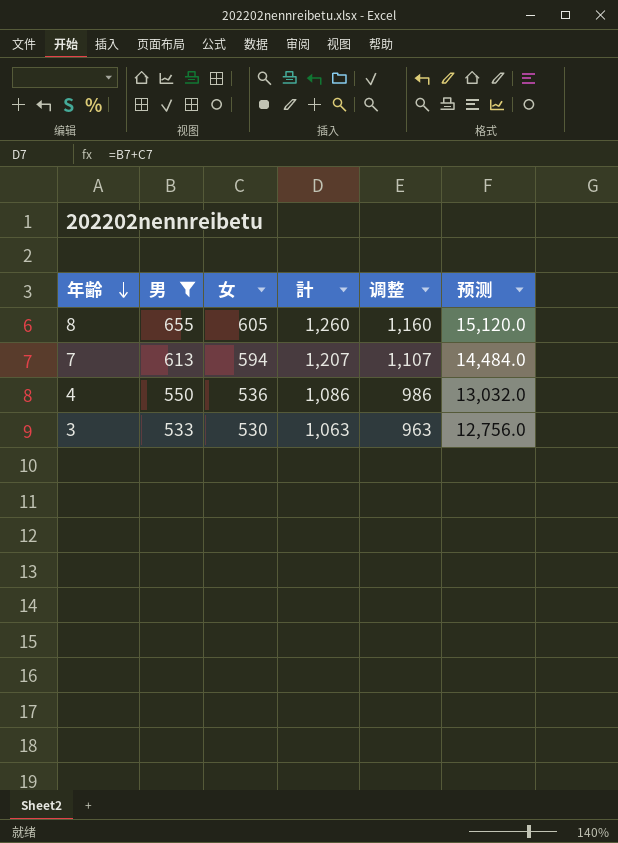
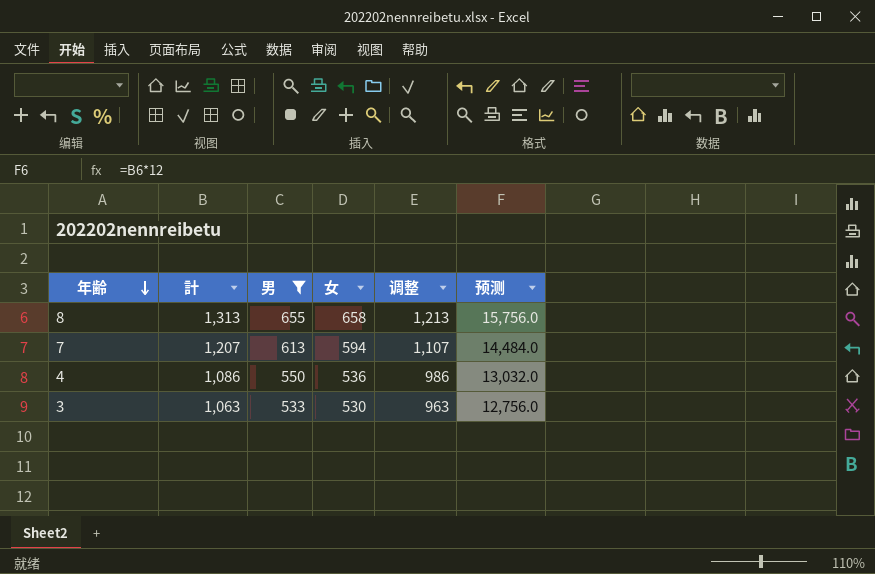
column 計 | position: 4 -> 2
8 | 計: 1,260 -> 1,313
8 | 女: 605 -> 658
8 | 调整: 1,160 -> 1,213
8 | 预测: 15,120.0 -> 15,756.0

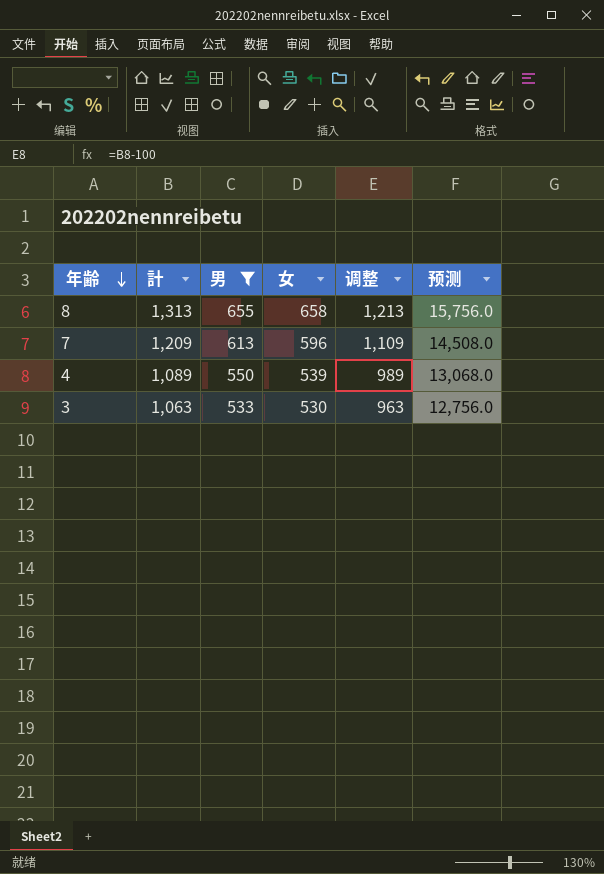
7 | 計: 1,207 -> 1,209
7 | 女: 594 -> 596
7 | 调整: 1,107 -> 1,109
7 | 预测: 14,484.0 -> 14,508.0
4 | 計: 1,086 -> 1,089
4 | 女: 536 -> 539
4 | 调整: 986 -> 989
4 | 预测: 13,032.0 -> 13,068.0

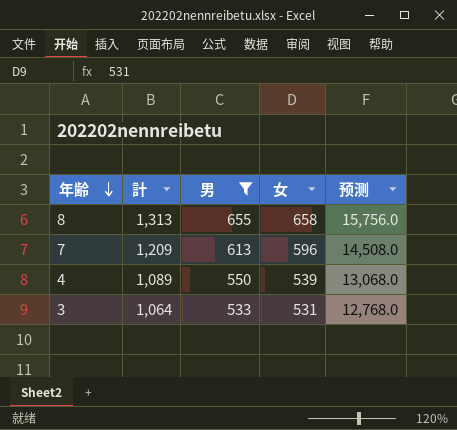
column 调整 | formula: [計] - 100 -> none
3 | 計: 1,063 -> 1,064
3 | 女: 530 -> 531
3 | 预测: 12,756.0 -> 12,768.0

